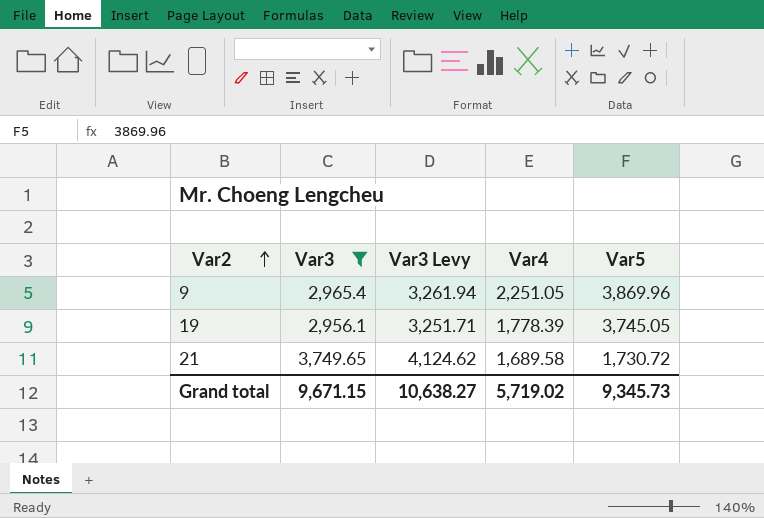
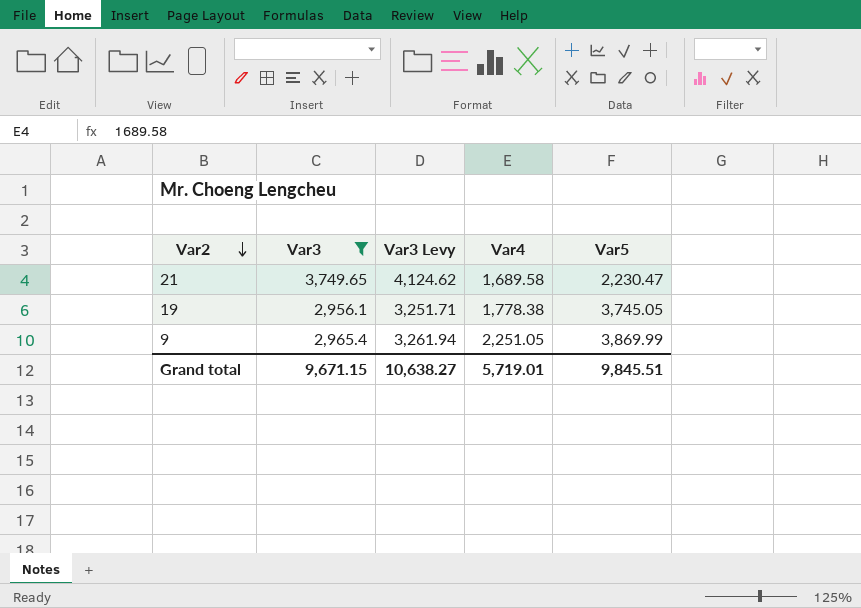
row order: Var2 ascending -> Var2 descending
21 | Var5: 1,730.72 -> 2,230.47
19 | Var4: 1,778.39 -> 1,778.38
9 | Var5: 3,869.96 -> 3,869.99
Grand total | Var4: 5,719.02 -> 5,719.01
Grand total | Var5: 9,345.73 -> 9,845.51

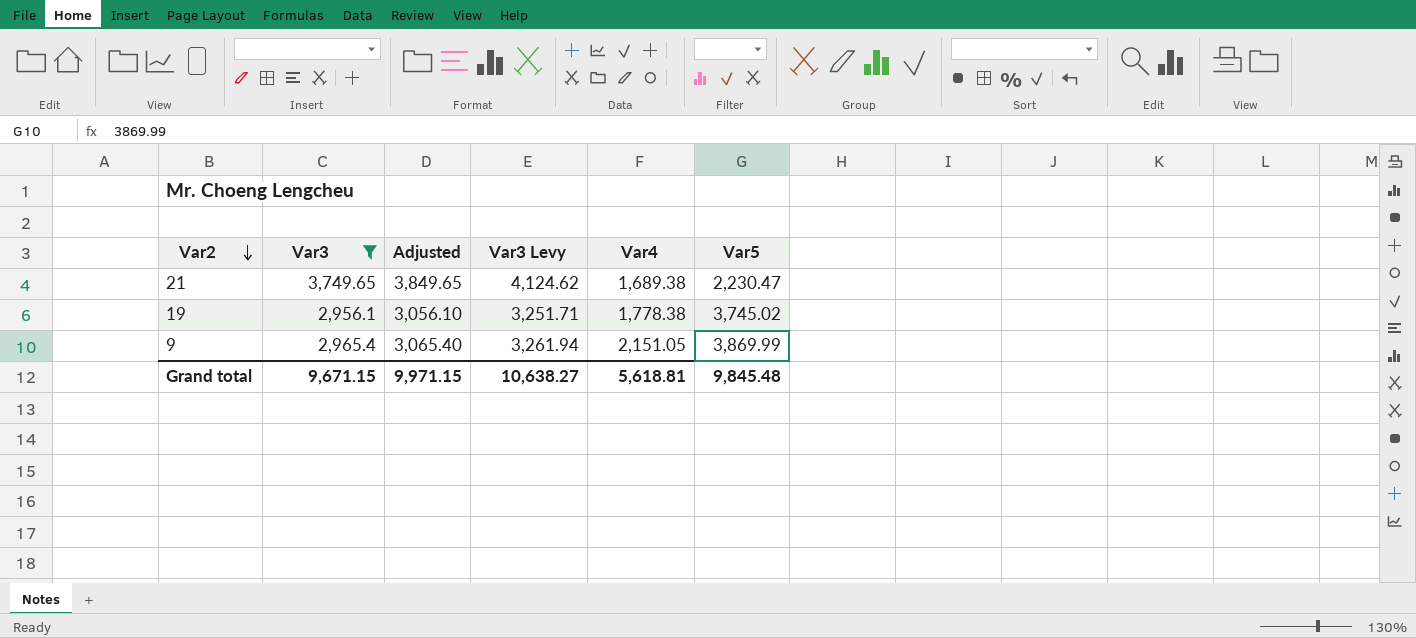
column Adjusted | formula: none -> [Var3] + 100
21 | Var4: 1,689.58 -> 1,689.38
19 | Var5: 3,745.05 -> 3,745.02
9 | Var4: 2,251.05 -> 2,151.05
Grand total | Var4: 5,719.01 -> 5,618.81
Grand total | Var5: 9,845.51 -> 9,845.48

